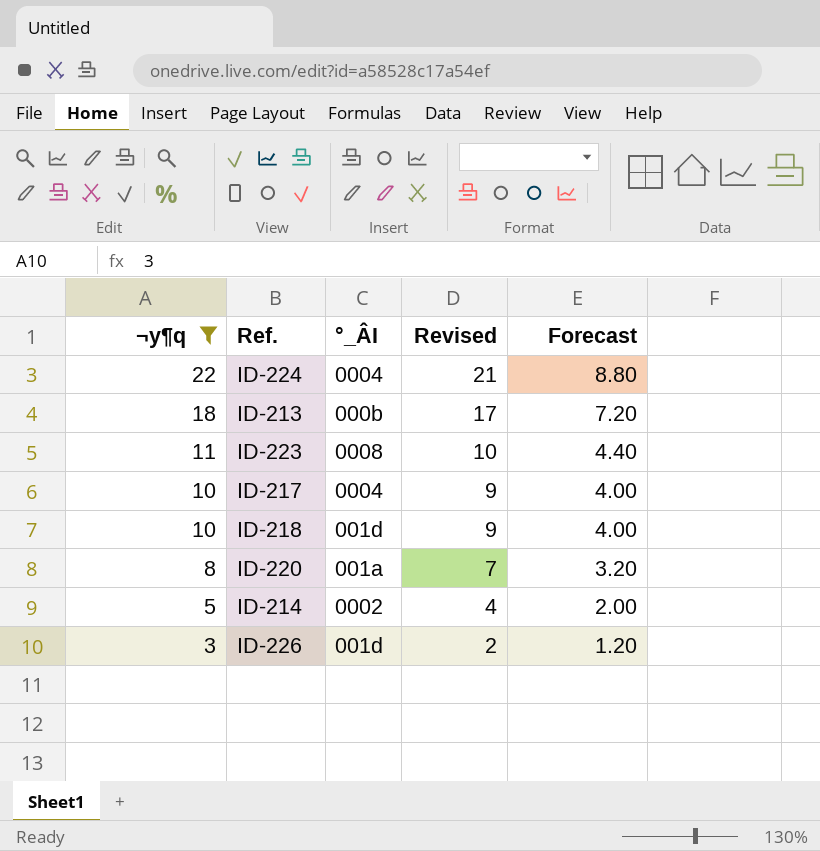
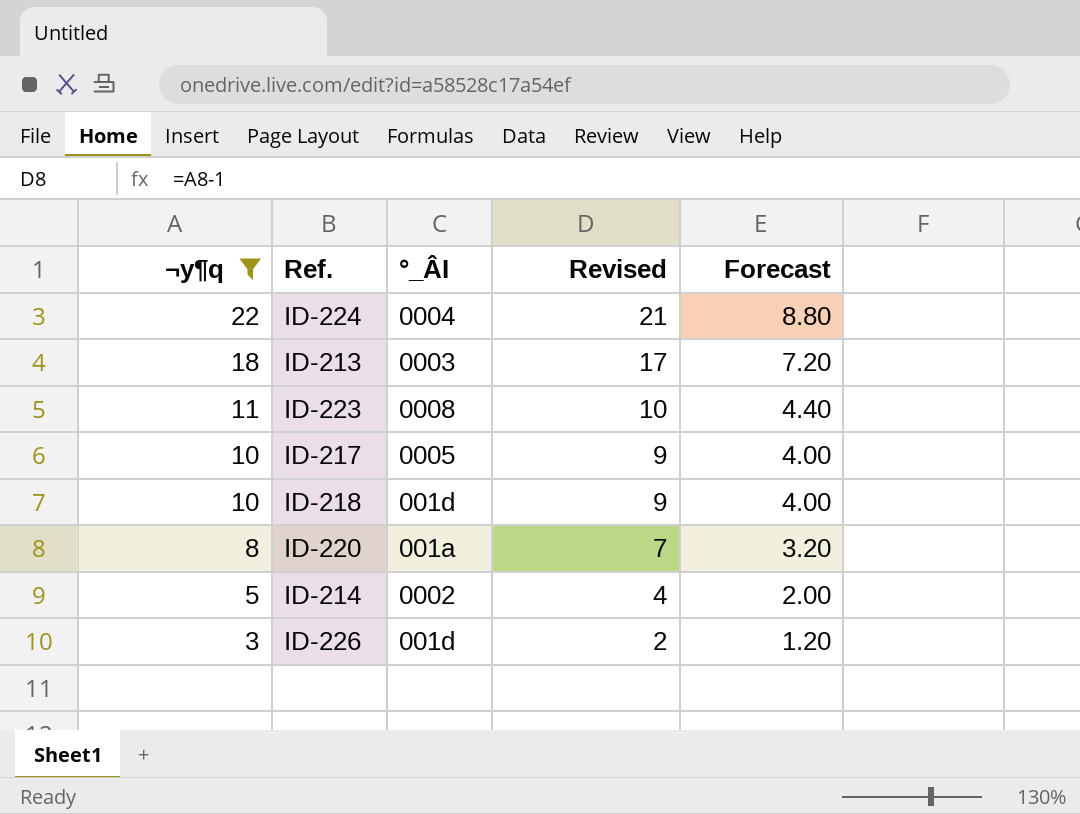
ID-213 | °_ÂI: 000b -> 0003
ID-217 | °_ÂI: 0004 -> 0005

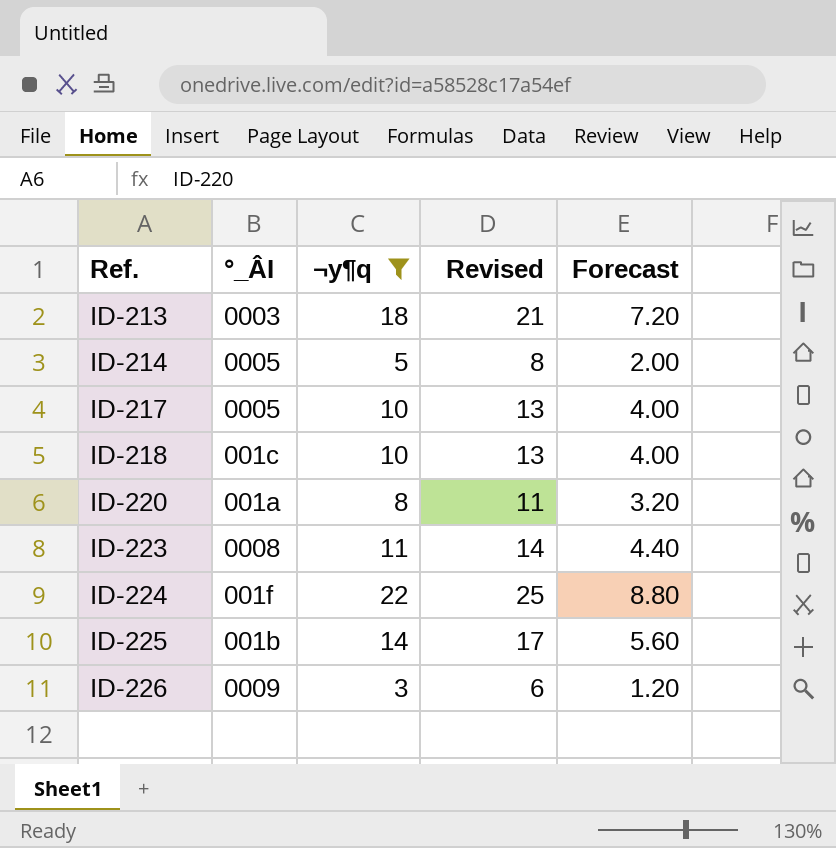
row order: ¬y¶q descending -> Ref. ascending
column ¬y¶q | position: 1 -> 3
column Revised | formula: [¬y¶q] - 1 -> [¬y¶q] + 3
ID-214 | °_ÂI: 0002 -> 0005
ID-218 | °_ÂI: 001d -> 001c
ID-224 | °_ÂI: 0004 -> 001f
row ID-225: none -> 001b | 14 | 17 | 5.60
ID-226 | °_ÂI: 001d -> 0009

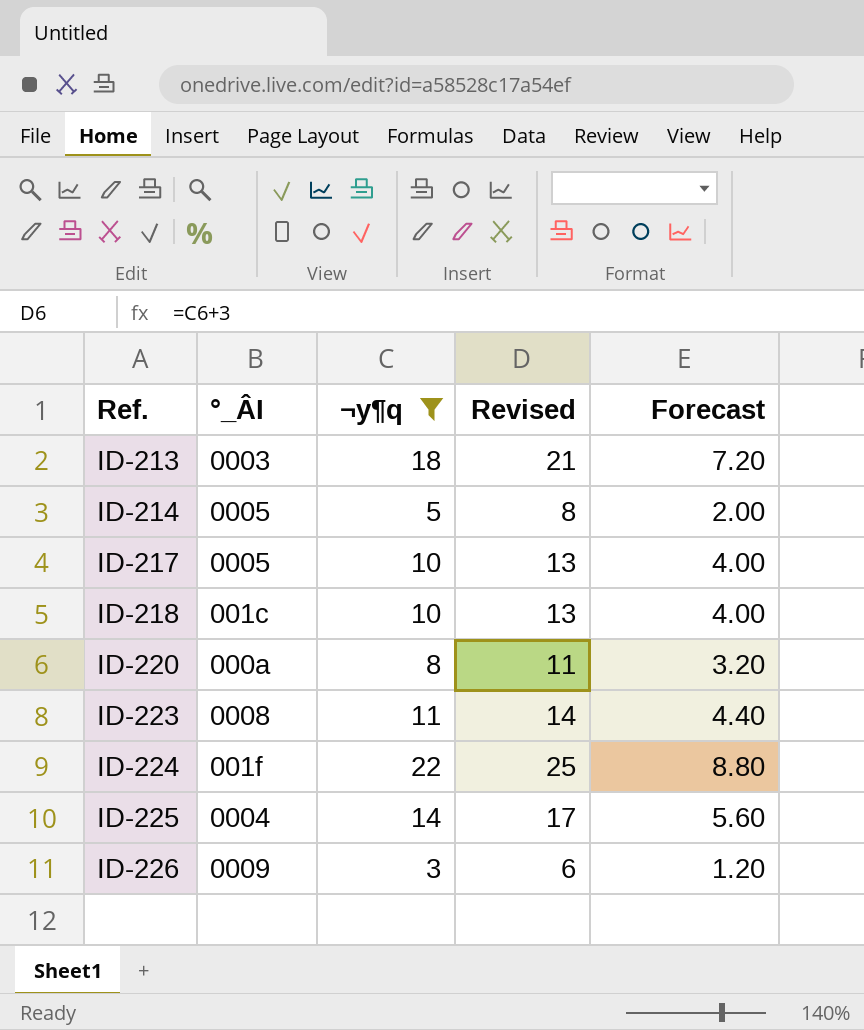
ID-220 | °_ÂI: 001a -> 000a
ID-225 | °_ÂI: 001b -> 0004

